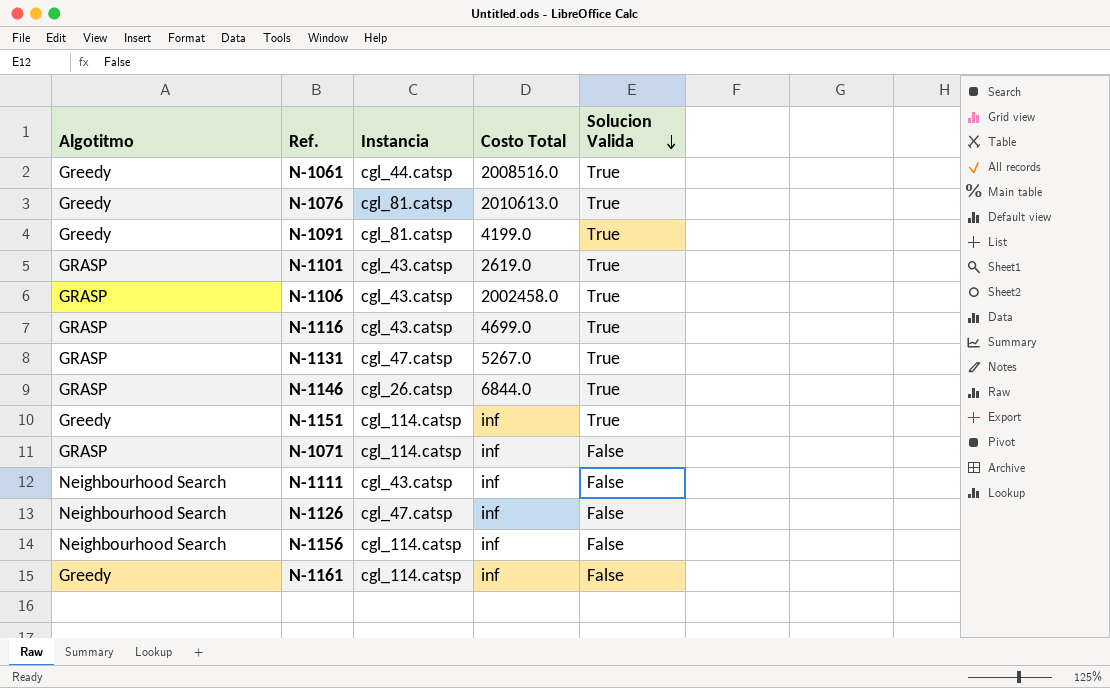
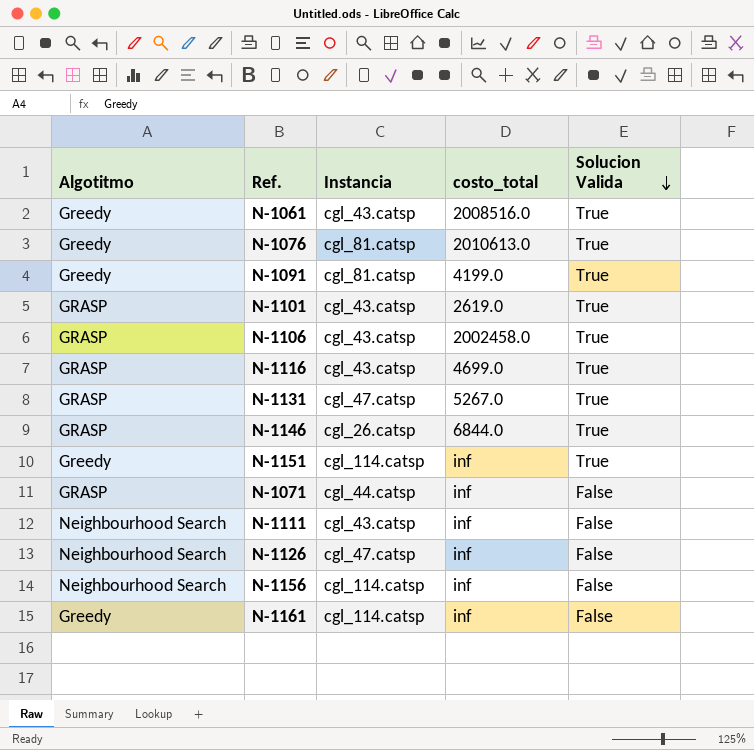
column name: Costo Total -> costo_total
N-1061 | Instancia: cgl_44.catsp -> cgl_43.catsp
N-1071 | Instancia: cgl_114.catsp -> cgl_44.catsp

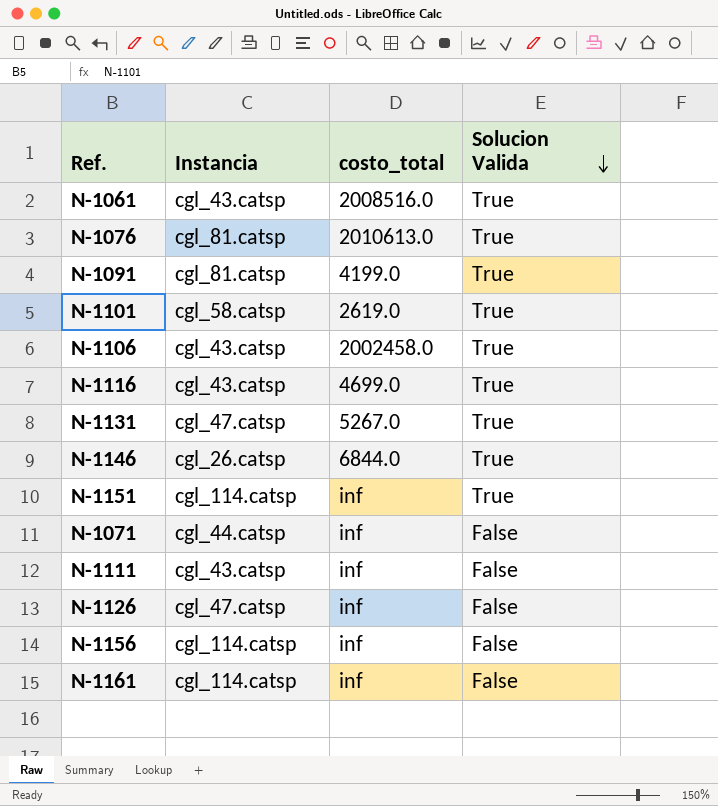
column Algotitmo | position: 1 -> none
N-1101 | Instancia: cgl_43.catsp -> cgl_58.catsp

